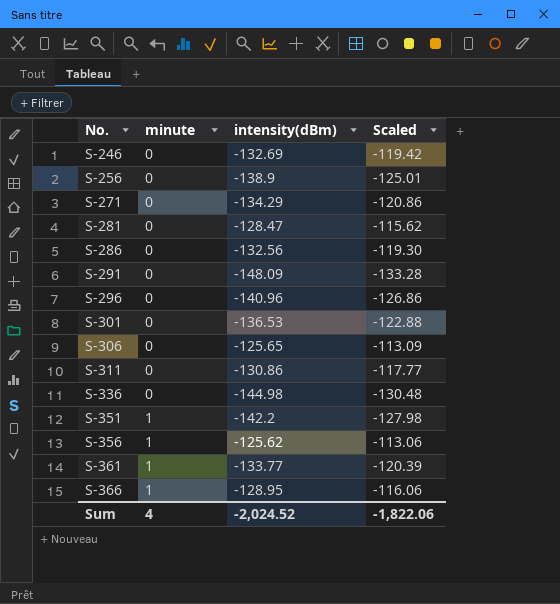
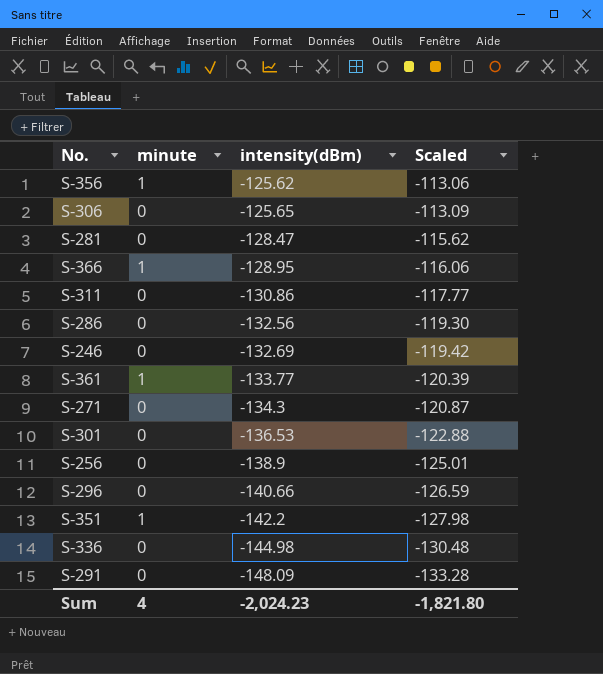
row order: No. ascending -> intensity(dBm) descending
S-271 | intensity(dBm): -134.29 -> -134.3
S-271 | Scaled: -120.86 -> -120.87
S-296 | intensity(dBm): -140.96 -> -140.66
S-296 | Scaled: -126.86 -> -126.59
Sum | intensity(dBm): -2,024.52 -> -2,024.23
Sum | Scaled: -1,822.06 -> -1,821.80

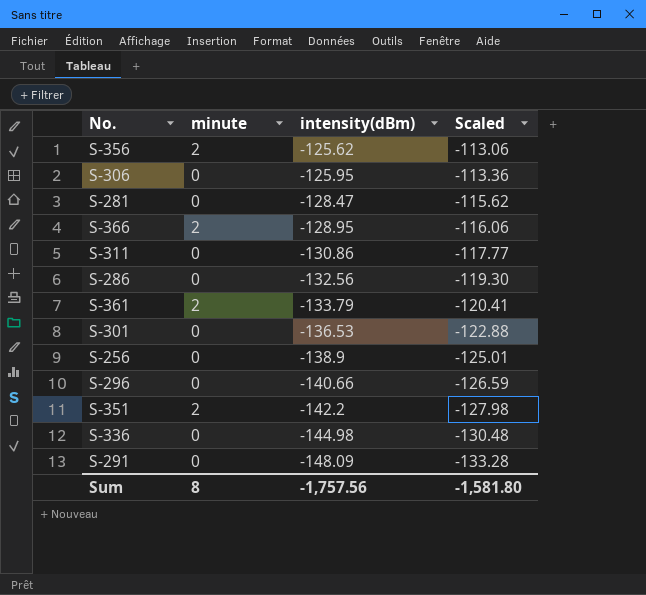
row S-246: 0 | -132.69 | -119.42 -> none
row S-271: 0 | -134.3 | -120.87 -> none
S-356 | minute: 1 -> 2
S-306 | intensity(dBm): -125.65 -> -125.95
S-306 | Scaled: -113.09 -> -113.36
S-366 | minute: 1 -> 2
S-361 | minute: 1 -> 2
S-361 | intensity(dBm): -133.77 -> -133.79
S-361 | Scaled: -120.39 -> -120.41
S-351 | minute: 1 -> 2
Sum | minute: 4 -> 8
Sum | intensity(dBm): -2,024.23 -> -1,757.56
Sum | Scaled: -1,821.80 -> -1,581.80

